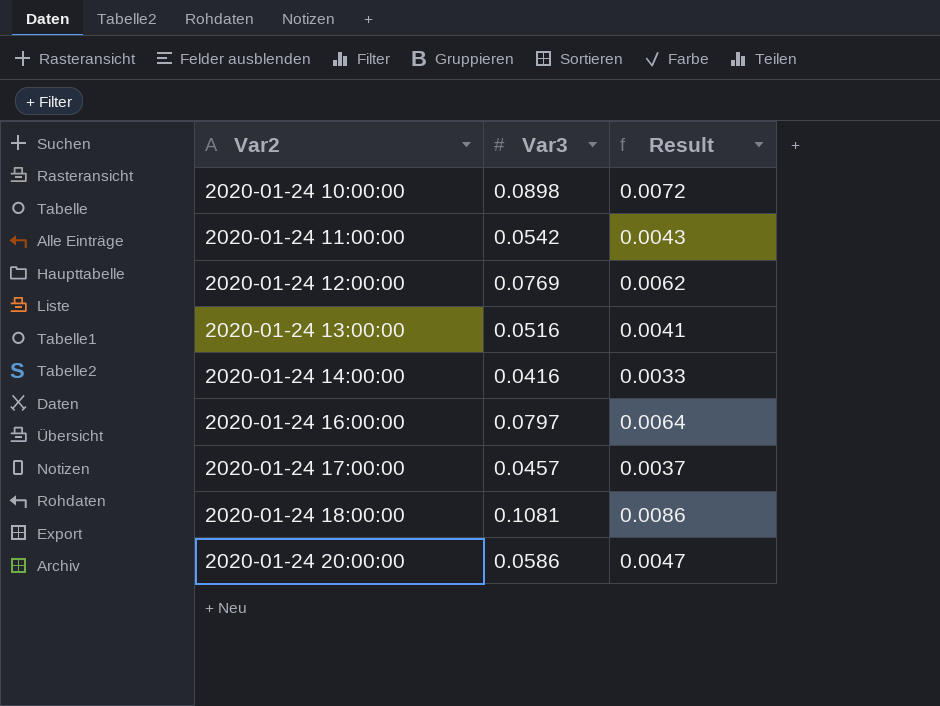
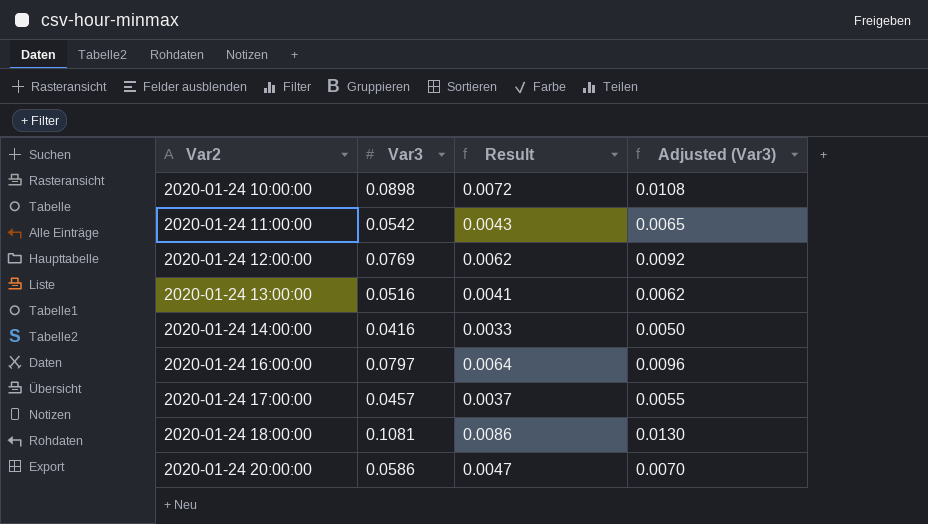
column Adjusted (Var3) | formula: none -> [Var3] * 0.12

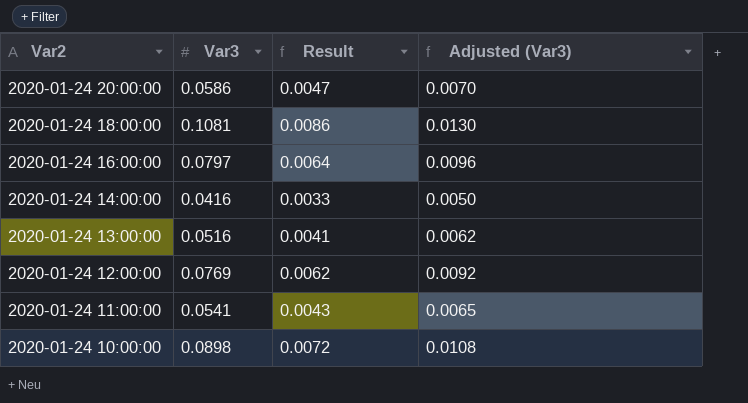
row order: Var2 ascending -> Var2 descending
row 2020-01-24 17:00:00: 0.0457 | 0.0037 | 0.0055 -> none
2020-01-24 11:00:00 | Var3: 0.0542 -> 0.0541

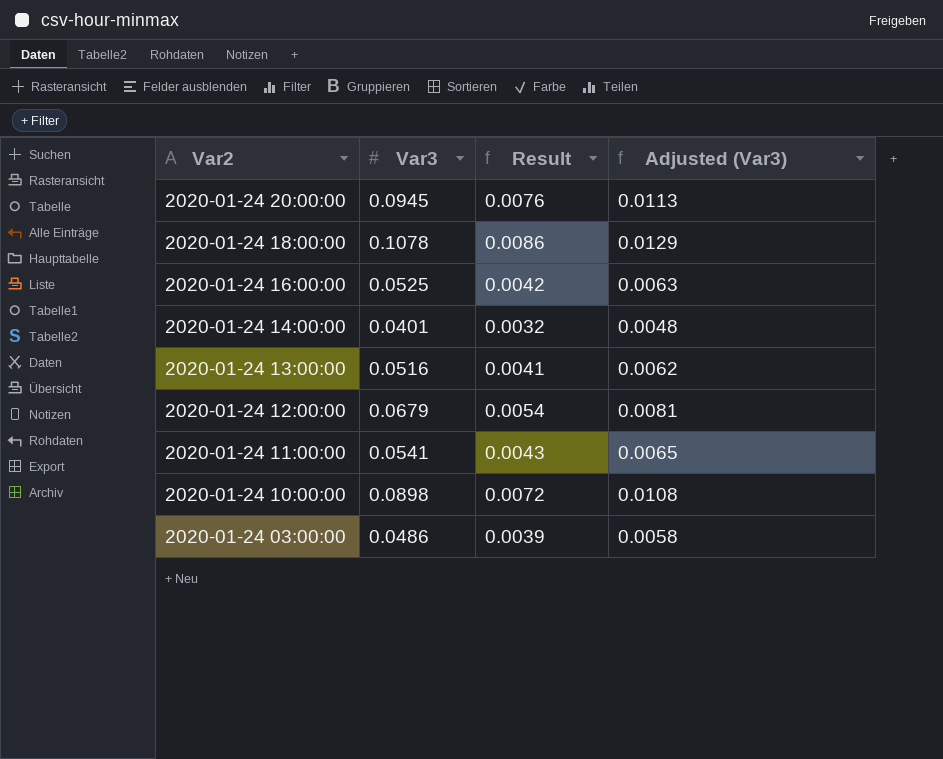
2020-01-24 20:00:00 | Var3: 0.0586 -> 0.0945
2020-01-24 20:00:00 | Result: 0.0047 -> 0.0076
2020-01-24 20:00:00 | Adjusted (Var3): 0.0070 -> 0.0113
2020-01-24 18:00:00 | Var3: 0.1081 -> 0.1078
2020-01-24 18:00:00 | Adjusted (Var3): 0.0130 -> 0.0129
2020-01-24 16:00:00 | Var3: 0.0797 -> 0.0525
2020-01-24 16:00:00 | Result: 0.0064 -> 0.0042
2020-01-24 16:00:00 | Adjusted (Var3): 0.0096 -> 0.0063
2020-01-24 14:00:00 | Var3: 0.0416 -> 0.0401
2020-01-24 14:00:00 | Result: 0.0033 -> 0.0032
2020-01-24 14:00:00 | Adjusted (Var3): 0.0050 -> 0.0048
2020-01-24 12:00:00 | Var3: 0.0769 -> 0.0679
2020-01-24 12:00:00 | Result: 0.0062 -> 0.0054
2020-01-24 12:00:00 | Adjusted (Var3): 0.0092 -> 0.0081
row 2020-01-24 03:00:00: none -> 0.0486 | 0.0039 | 0.0058

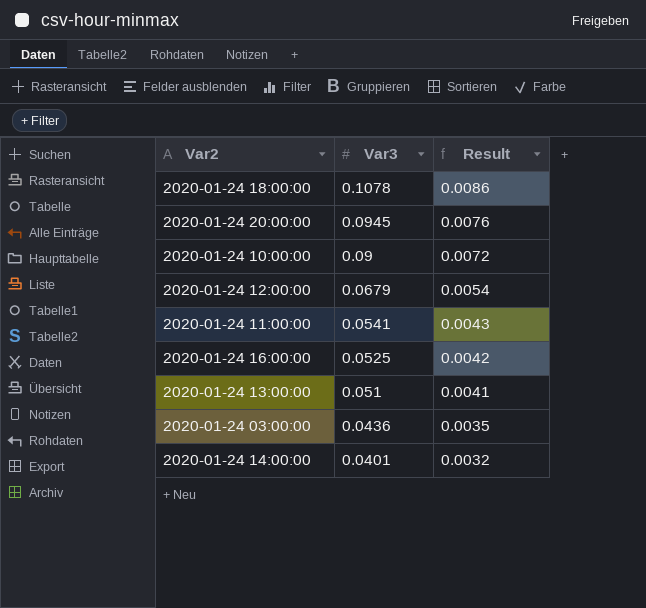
row order: Var2 descending -> Var3 descending
column Adjusted (Var3) | formula: [Var3] * 0.12 -> none
2020-01-24 10:00:00 | Var3: 0.0898 -> 0.09
2020-01-24 13:00:00 | Var3: 0.0516 -> 0.051
2020-01-24 03:00:00 | Var3: 0.0486 -> 0.0436
2020-01-24 03:00:00 | Result: 0.0039 -> 0.0035

